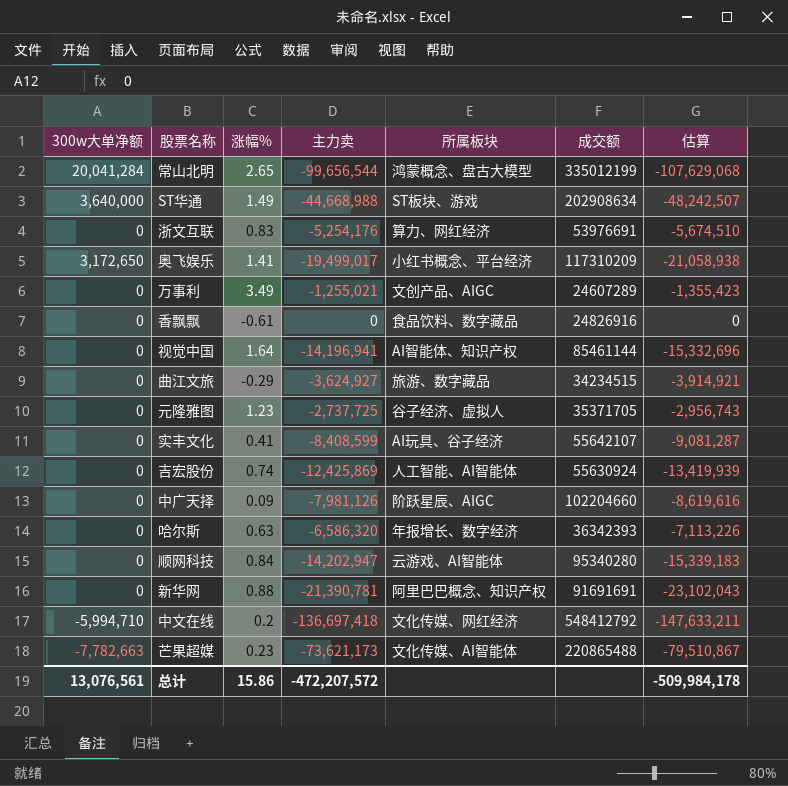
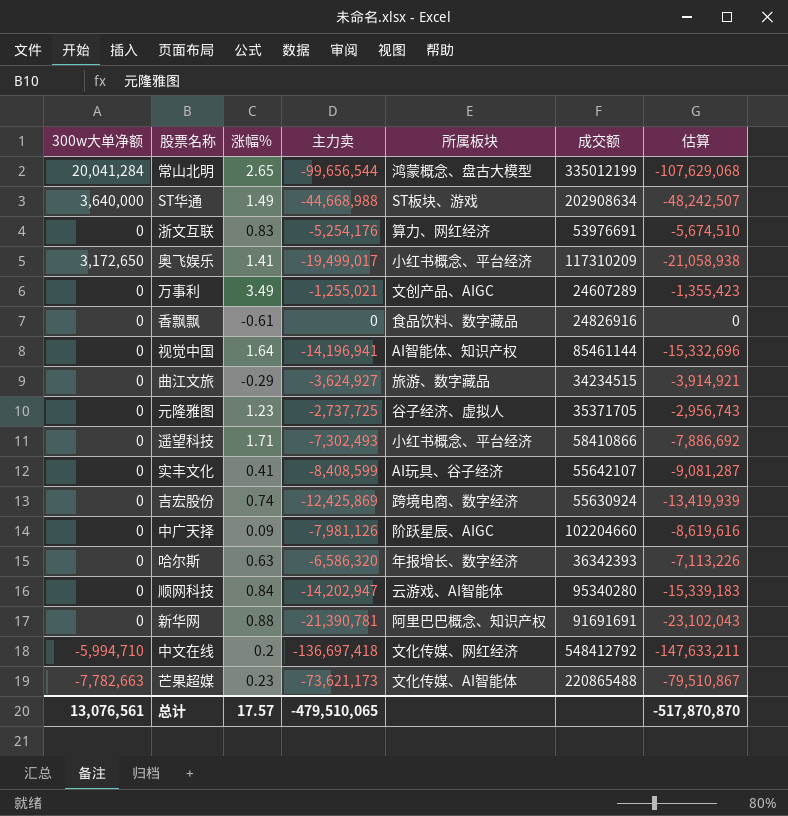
row 遥望科技: none -> 0 | 1.71 | -7,302,493 | 小红书概念、平台经济 | 58410866 | -7,886,692
吉宏股份 | 所属板块: 人工智能、AI智能体 -> 跨境电商、数字经济
总计 | 涨幅%: 15.86 -> 17.57
总计 | 主力卖: -472,207,572 -> -479,510,065
总计 | 估算: -509,984,178 -> -517,870,870

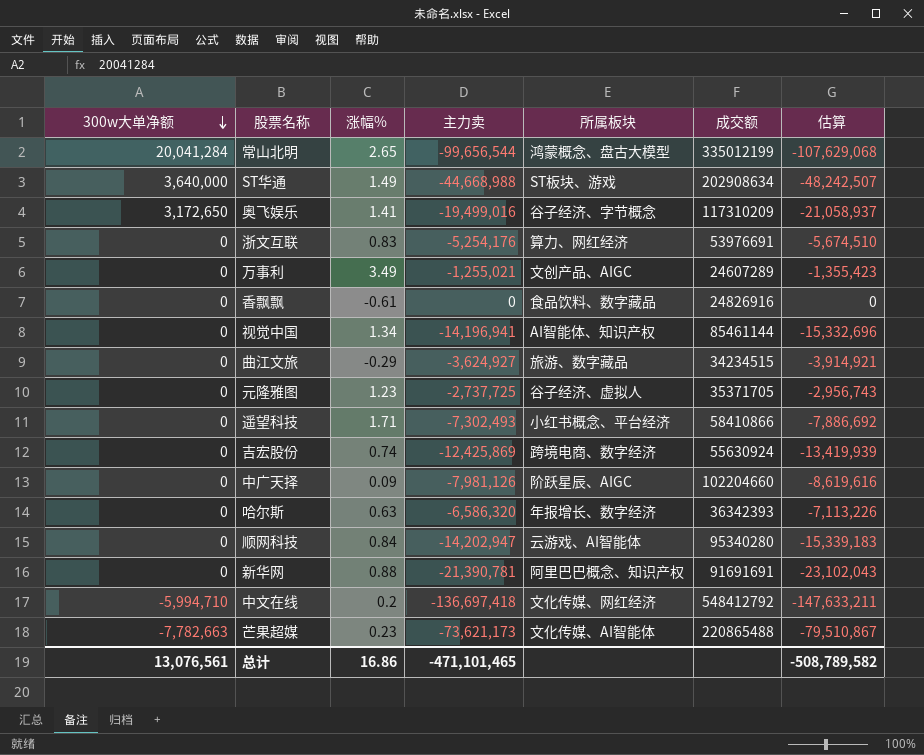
row order: none -> 300w大单净额 descending
row 实丰文化: 0 | 0.41 | -8,408,599 | AI玩具、谷子经济 | 55642107 | -9,081,287 -> none
奥飞娱乐 | 主力卖: -19,499,017 -> -19,499,016
奥飞娱乐 | 所属板块: 小红书概念、平台经济 -> 谷子经济、字节概念
奥飞娱乐 | 估算: -21,058,938 -> -21,058,937
视觉中国 | 涨幅%: 1.64 -> 1.34
总计 | 涨幅%: 17.57 -> 16.86
总计 | 主力卖: -479,510,065 -> -471,101,465
总计 | 估算: -517,870,870 -> -508,789,582

